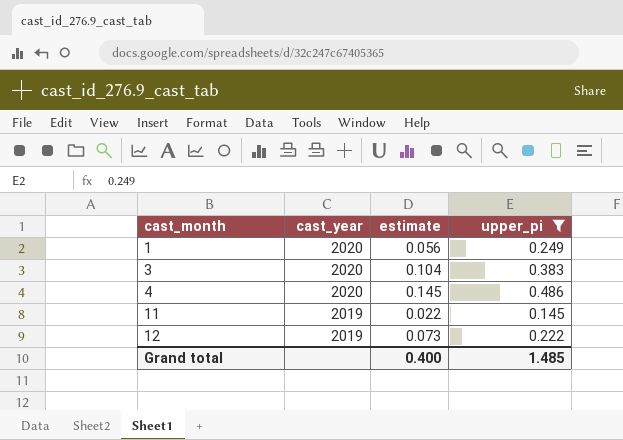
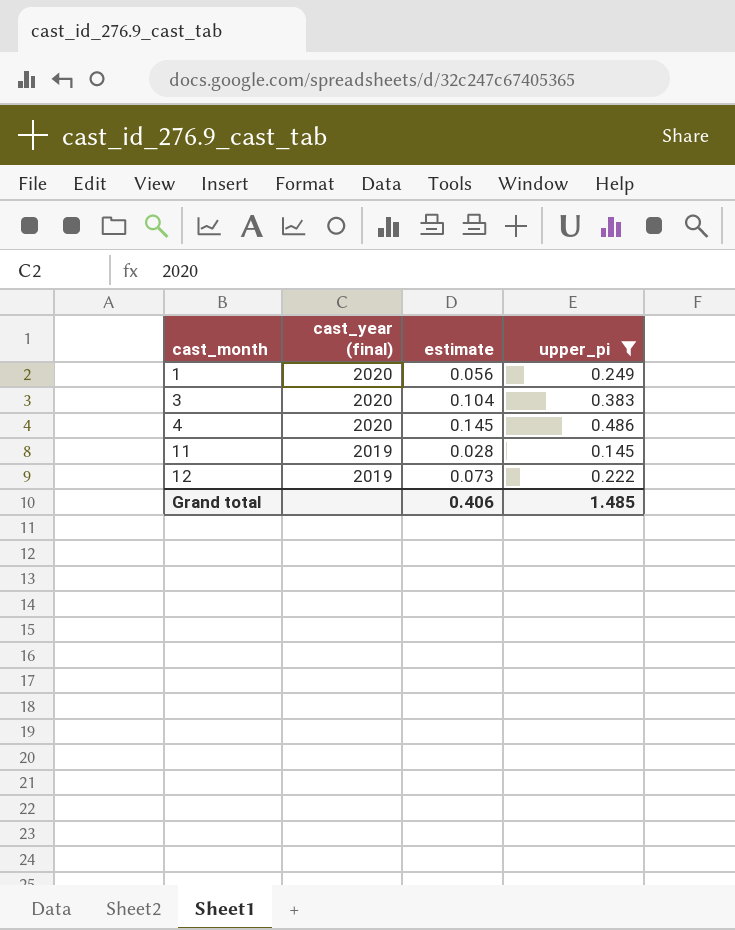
column name: cast_year -> cast_year (final)
11 | estimate: 0.022 -> 0.028
Grand total | estimate: 0.400 -> 0.406

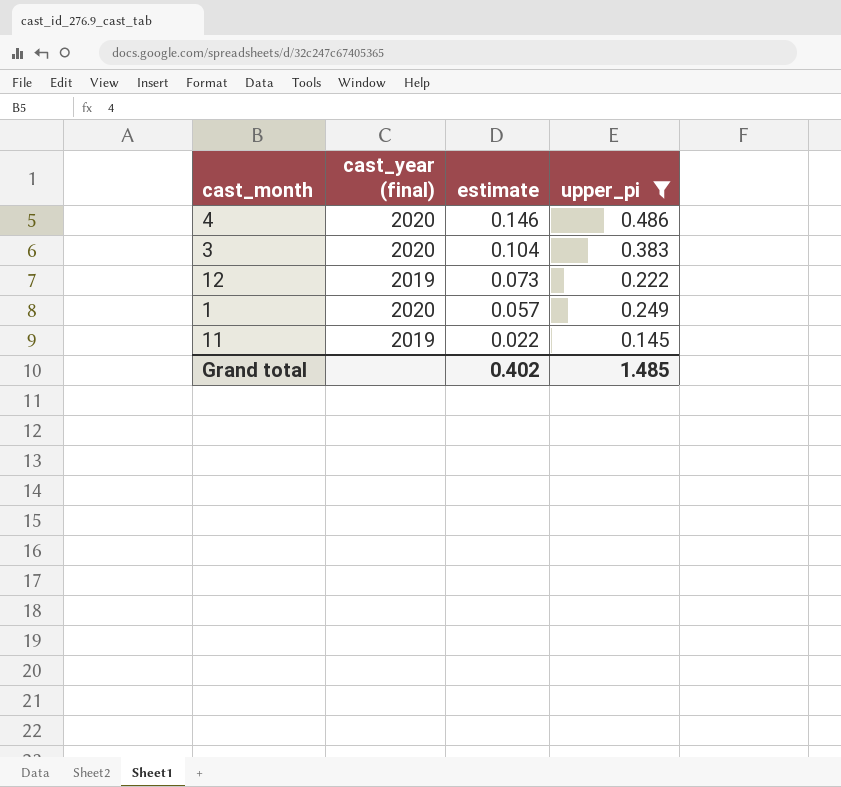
row order: cast_month ascending -> estimate descending
4 | estimate: 0.145 -> 0.146
1 | estimate: 0.056 -> 0.057
11 | estimate: 0.028 -> 0.022
Grand total | estimate: 0.406 -> 0.402

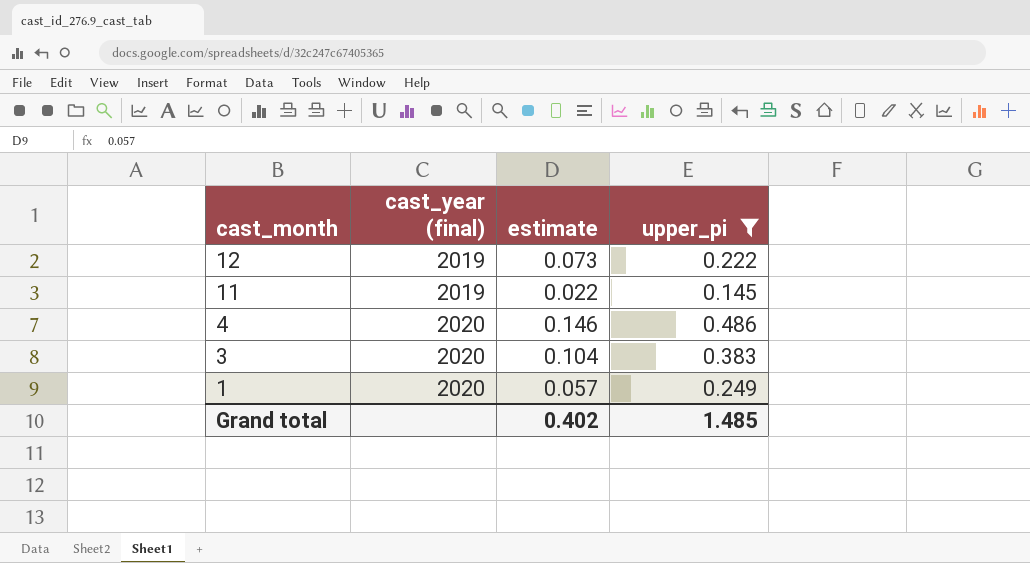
row order: estimate descending -> cast_month descending

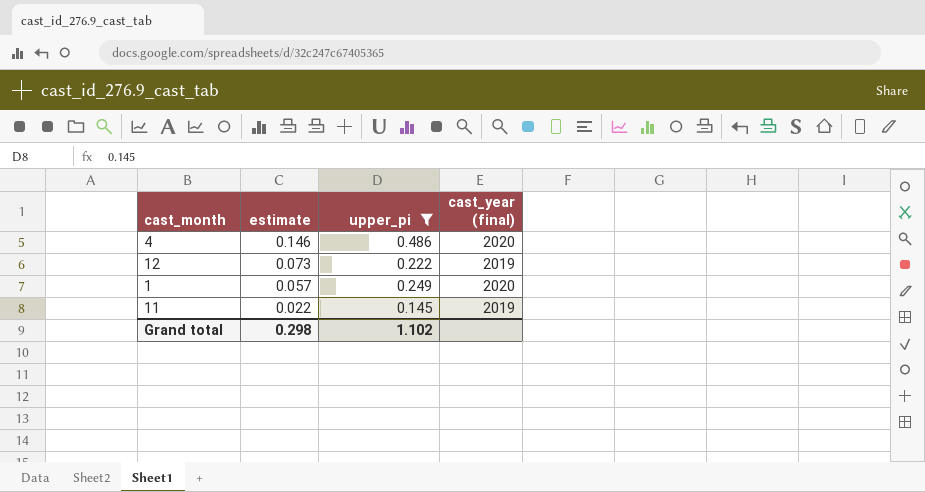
row order: cast_month descending -> estimate descending
column cast_year (final) | position: 2 -> 4
row 3: 2020 | 0.104 | 0.383 -> none
Grand total | estimate: 0.402 -> 0.298
Grand total | upper_pi: 1.485 -> 1.102

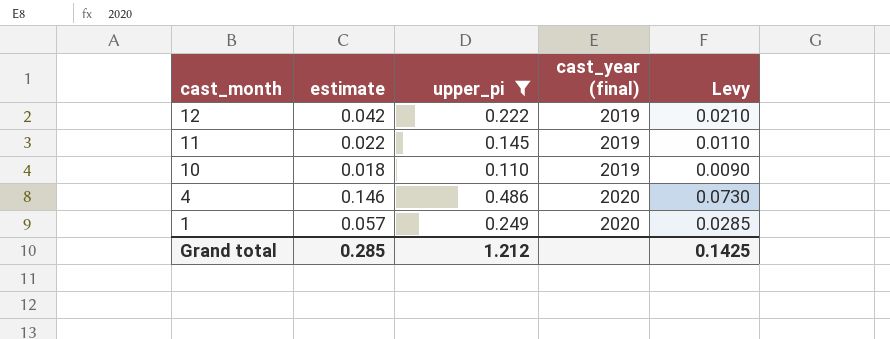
row order: estimate descending -> cast_month descending
column Levy | formula: none -> [estimate] * 0.5
12 | estimate: 0.073 -> 0.042
row 10: none -> 0.018 | 0.110 | 2019 | 0.0090
Grand total | estimate: 0.298 -> 0.285
Grand total | upper_pi: 1.102 -> 1.212

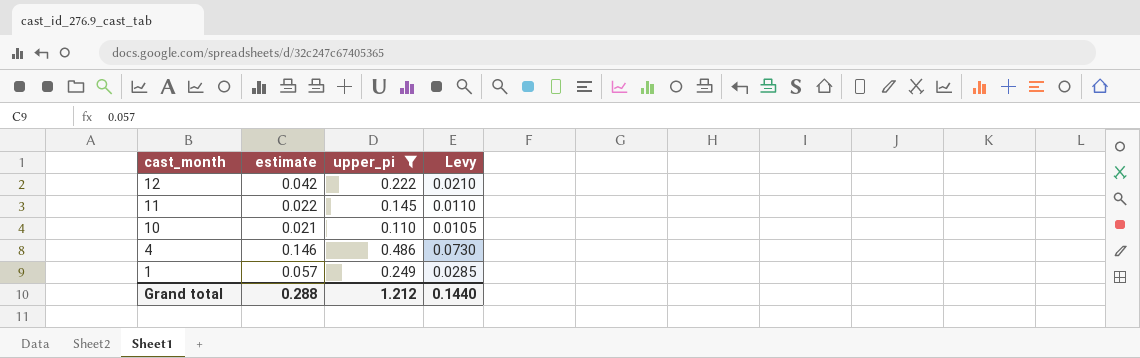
column cast_year (final) | position: 4 -> none
10 | estimate: 0.018 -> 0.021
10 | Levy: 0.0090 -> 0.0105
Grand total | estimate: 0.285 -> 0.288
Grand total | Levy: 0.1425 -> 0.1440

